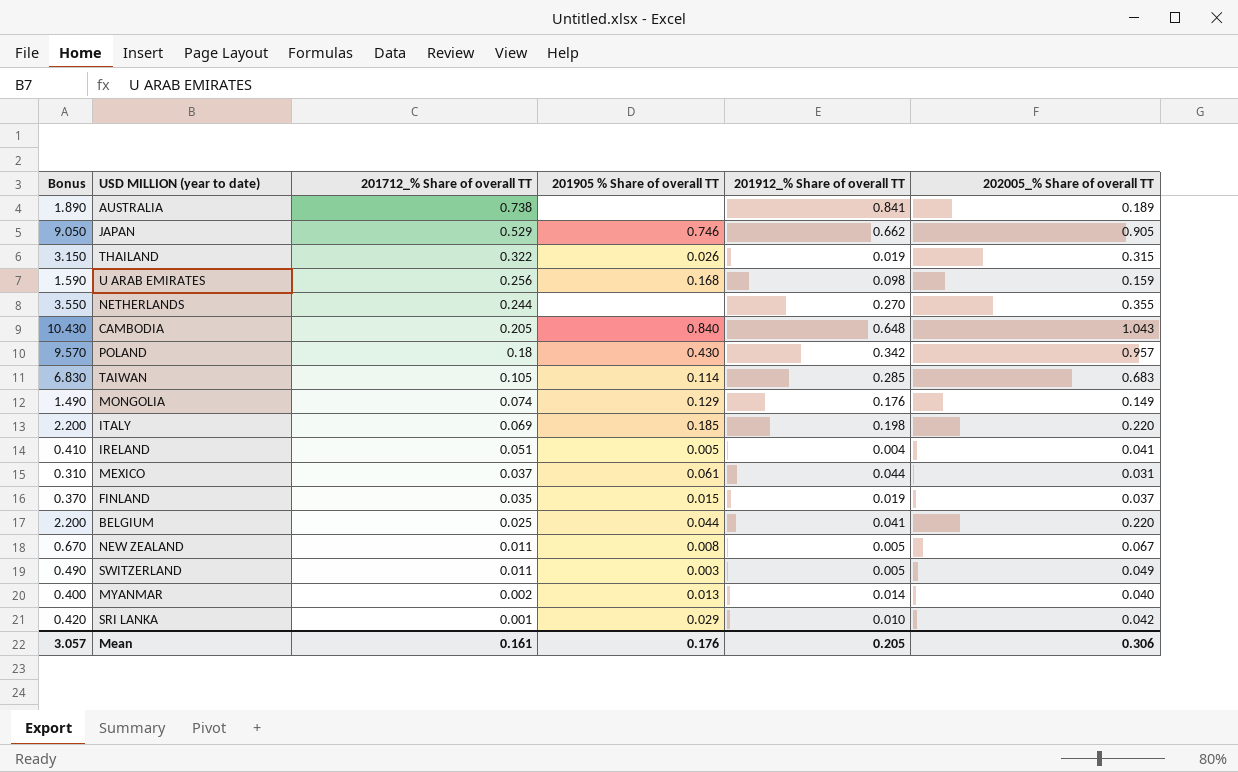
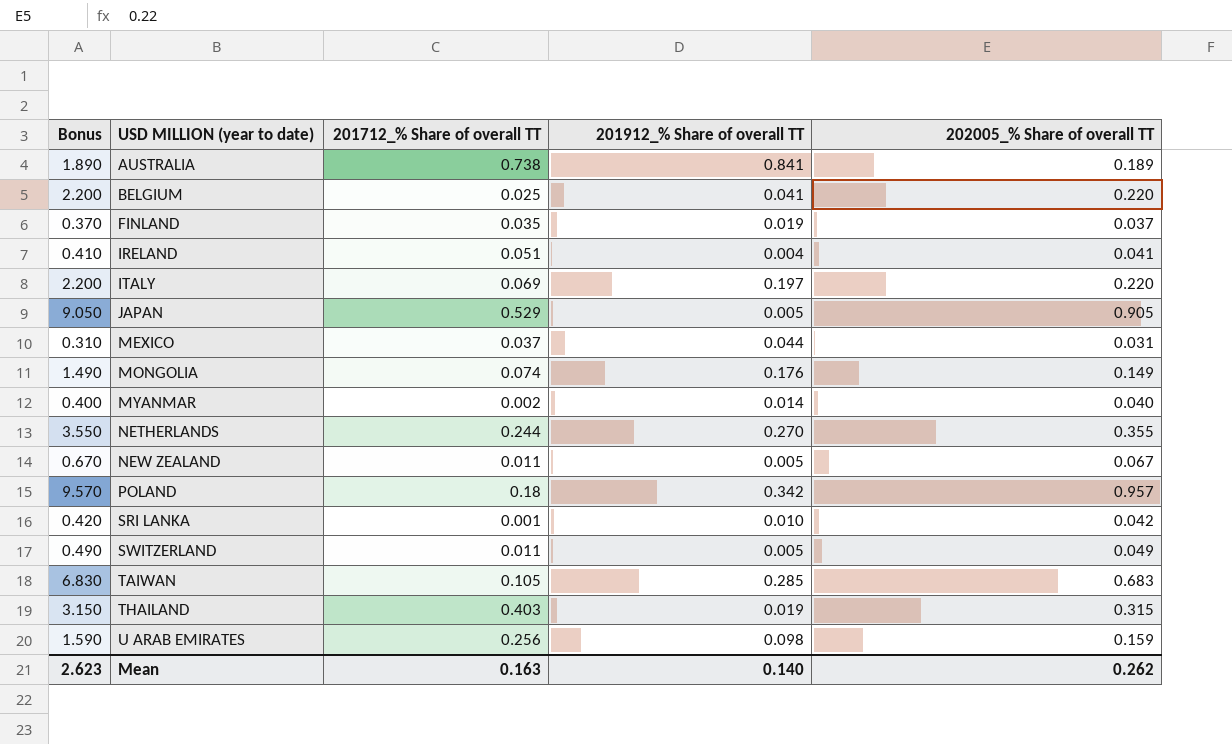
row order: 201712_% Share of overall TT descending -> USD MILLION (year to date) ascending
column 201905 % Share of overall TT | position: 4 -> none
row CAMBODIA: 10.430 | 0.205 | 0.840 | 0.648 | 1.043 -> none
ITALY | 201912_% Share of overall TT: 0.198 -> 0.197
JAPAN | 201912_% Share of overall TT: 0.662 -> 0.005
THAILAND | 201712_% Share of overall TT: 0.322 -> 0.403
Mean | Bonus: 3.057 -> 2.623
Mean | 201712_% Share of overall TT: 0.161 -> 0.163
Mean | 201912_% Share of overall TT: 0.205 -> 0.140
Mean | 202005_% Share of overall TT: 0.306 -> 0.262

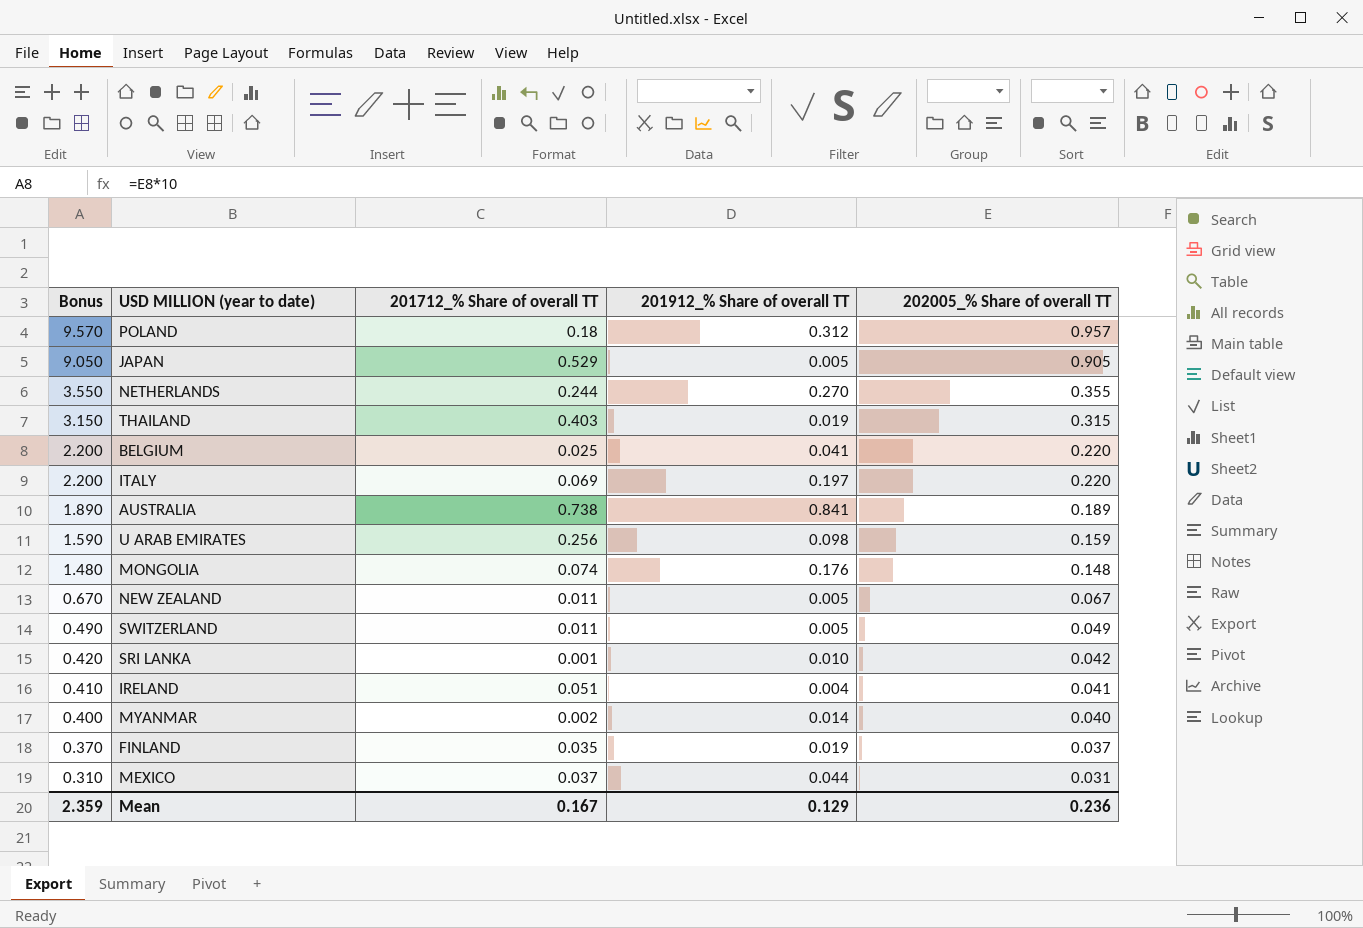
row order: USD MILLION (year to date) ascending -> Bonus descending
row TAIWAN: 6.830 | 0.105 | 0.285 | 0.683 -> none
POLAND | 201912_% Share of overall TT: 0.342 -> 0.312
MONGOLIA | Bonus: 1.490 -> 1.480
MONGOLIA | 202005_% Share of overall TT: 0.149 -> 0.148
Mean | Bonus: 2.623 -> 2.359
Mean | 201712_% Share of overall TT: 0.163 -> 0.167
Mean | 201912_% Share of overall TT: 0.140 -> 0.129
Mean | 202005_% Share of overall TT: 0.262 -> 0.236

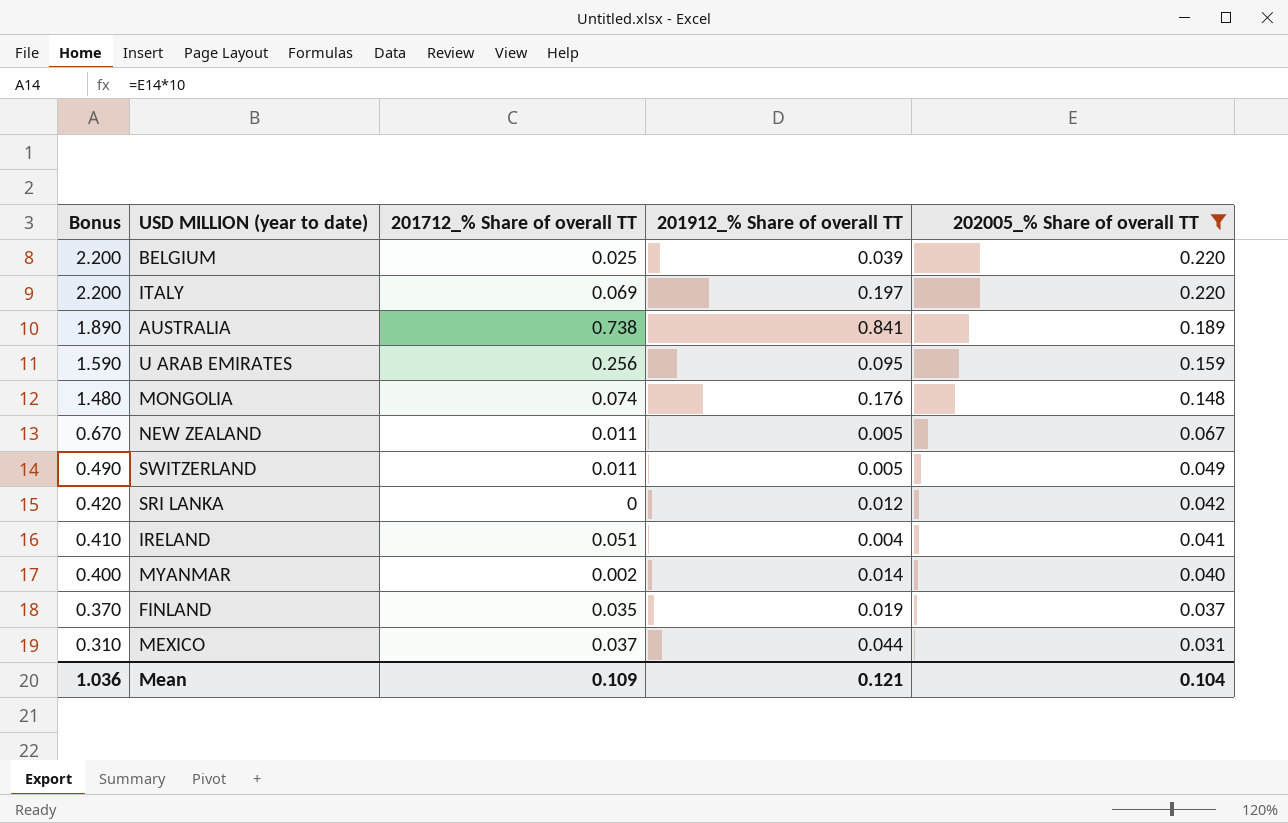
filter: none -> 202005_% Share of overall TT <= 0.220
BELGIUM | 201912_% Share of overall TT: 0.041 -> 0.039
U ARAB EMIRATES | 201912_% Share of overall TT: 0.098 -> 0.095
SRI LANKA | 201712_% Share of overall TT: 0.001 -> 0
SRI LANKA | 201912_% Share of overall TT: 0.010 -> 0.012
Mean | Bonus: 2.359 -> 1.036
Mean | 201712_% Share of overall TT: 0.167 -> 0.109
Mean | 201912_% Share of overall TT: 0.129 -> 0.121
Mean | 202005_% Share of overall TT: 0.236 -> 0.104

